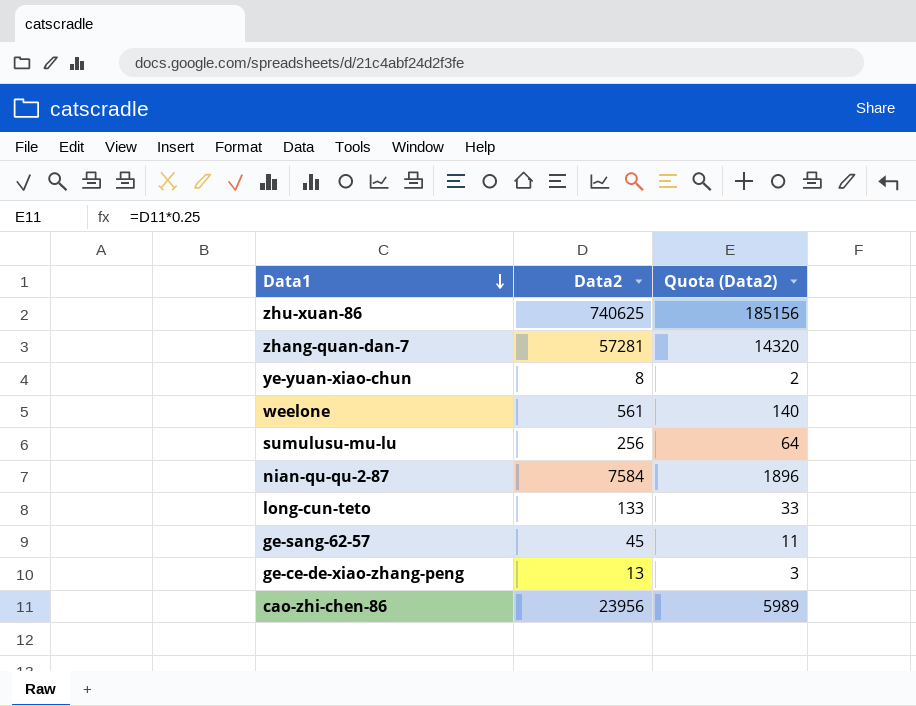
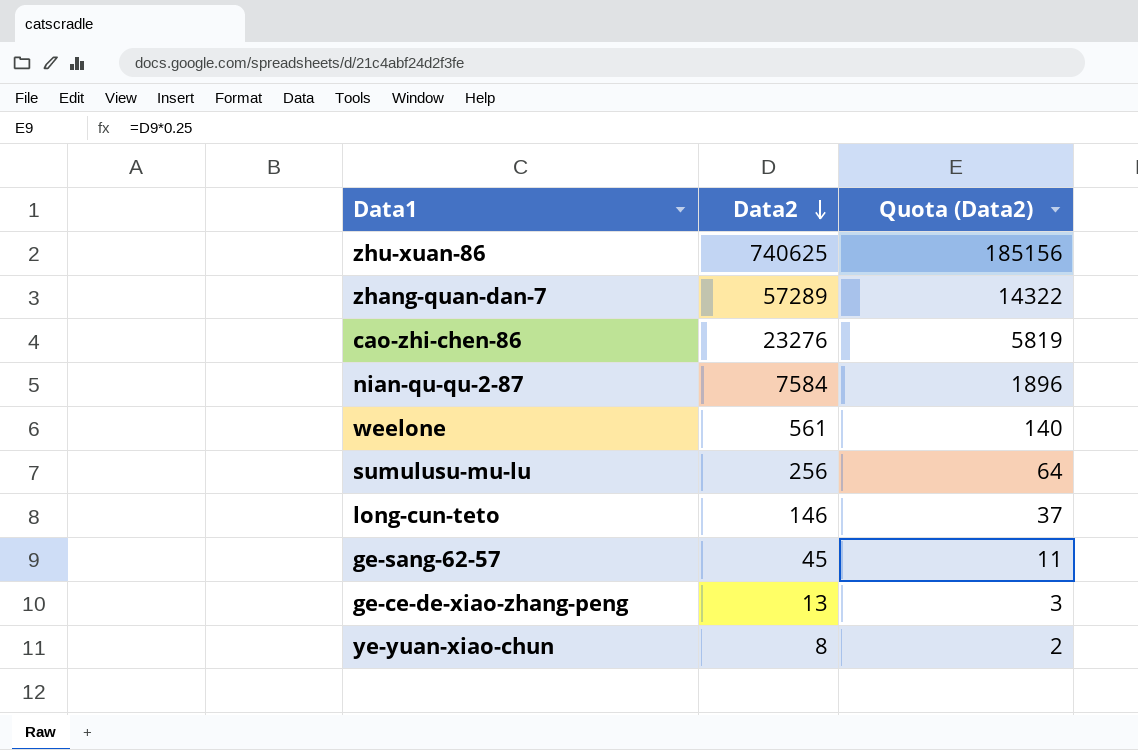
row order: Data1 descending -> Data2 descending
zhang-quan-dan-7 | Data2: 57281 -> 57289
zhang-quan-dan-7 | Quota (Data2): 14320 -> 14322
cao-zhi-chen-86 | Data2: 23956 -> 23276
cao-zhi-chen-86 | Quota (Data2): 5989 -> 5819
long-cun-teto | Data2: 133 -> 146
long-cun-teto | Quota (Data2): 33 -> 37

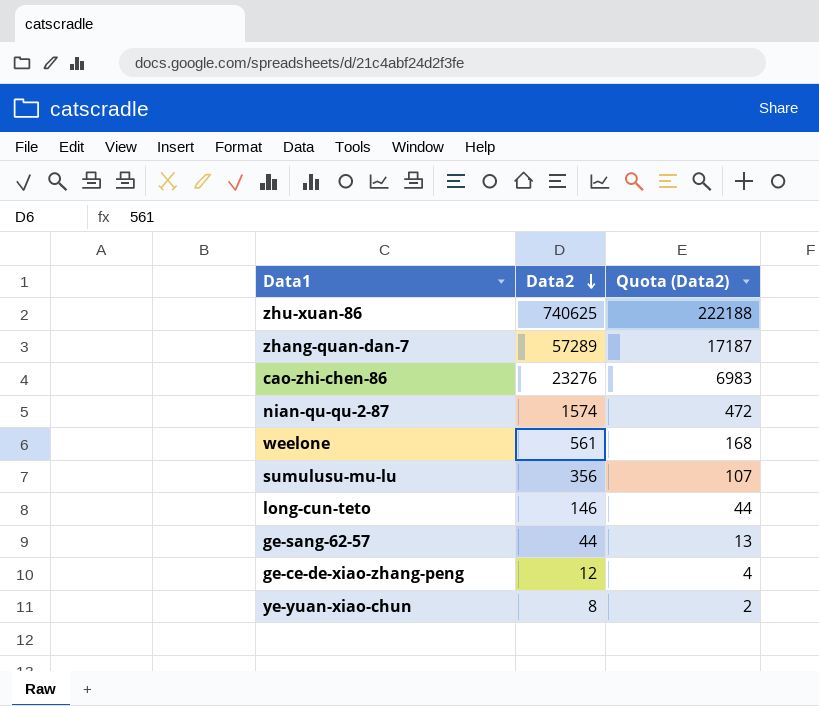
column Quota (Data2) | formula: [Data2] * 0.25 -> [Data2] * 0.3
nian-qu-qu-2-87 | Data2: 7584 -> 1574
sumulusu-mu-lu | Data2: 256 -> 356
ge-sang-62-57 | Data2: 45 -> 44
ge-ce-de-xiao-zhang-peng | Data2: 13 -> 12

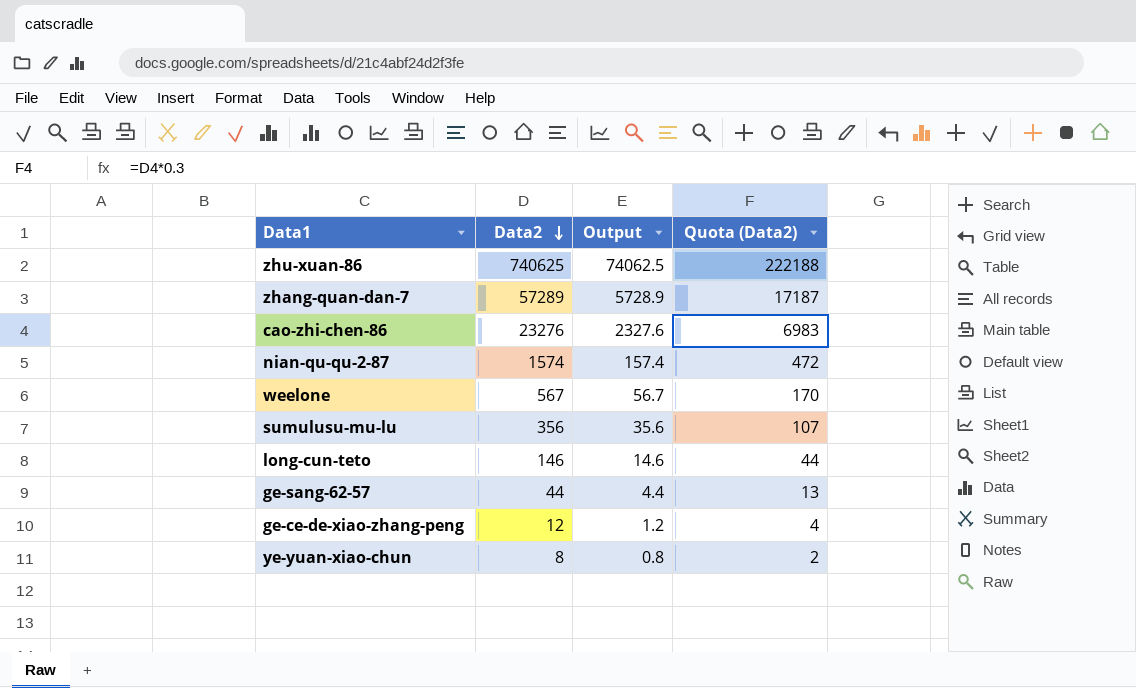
column Output | formula: none -> [Data2] * 0.1
weelone | Data2: 561 -> 567
weelone | Quota (Data2): 168 -> 170

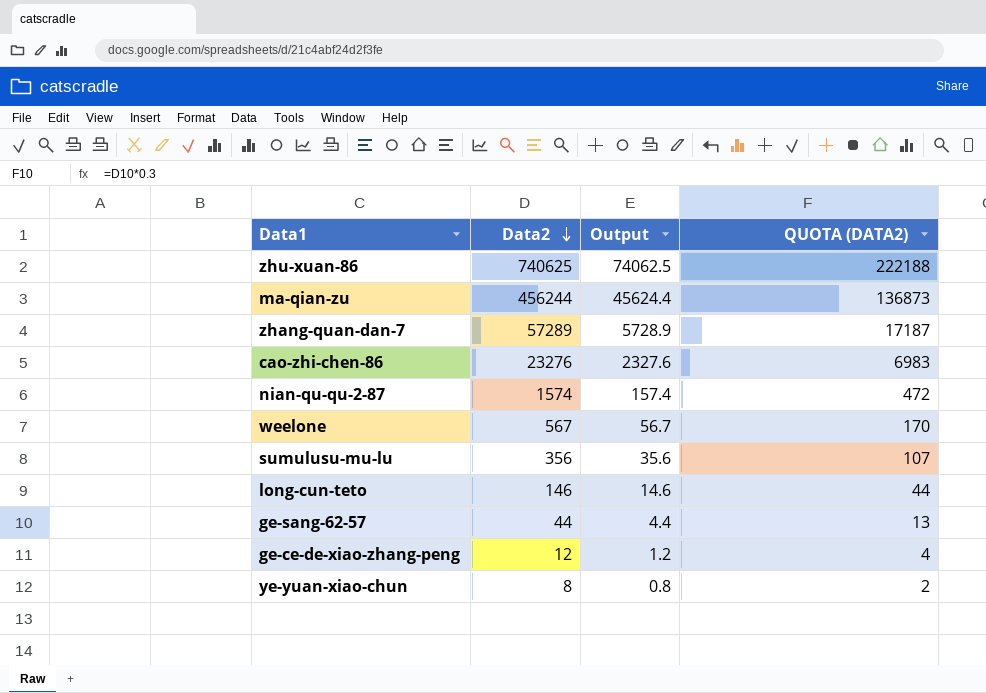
column name: Quota (Data2) -> QUOTA (DATA2)
row ma-qian-zu: none -> 456244 | 45624.4 | 136873

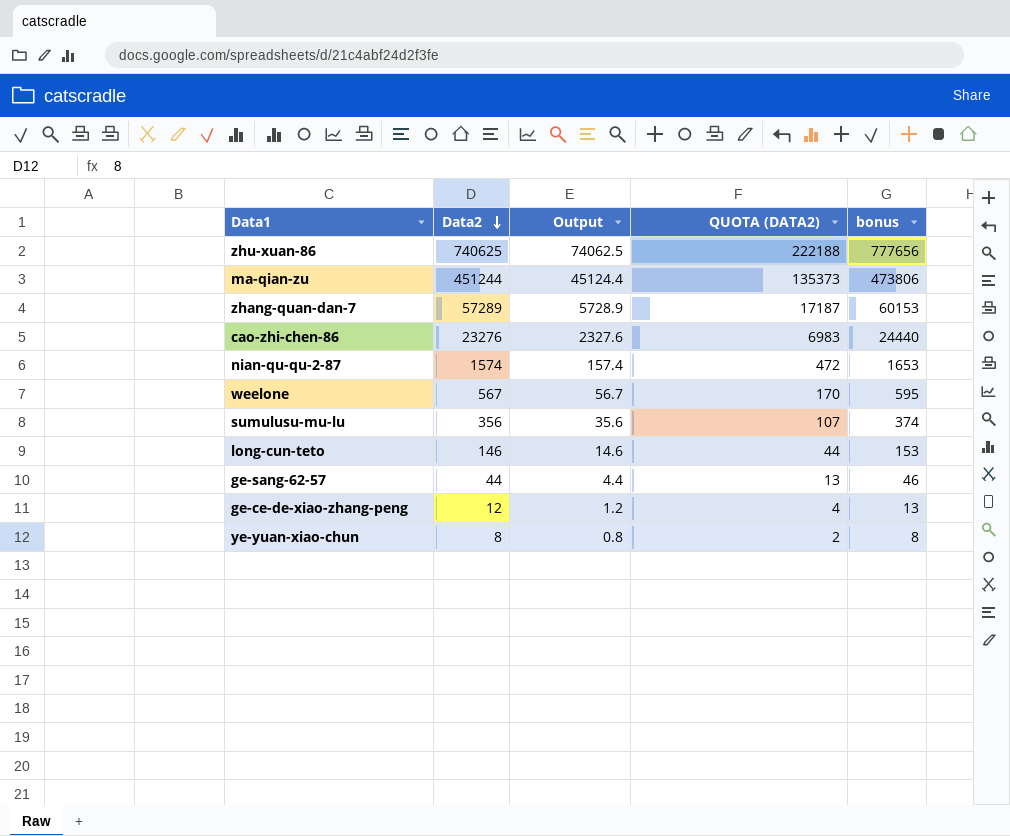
column bonus | formula: none -> [Data2] * 1.05
ma-qian-zu | Data2: 456244 -> 451244
ma-qian-zu | Output: 45624.4 -> 45124.4
ma-qian-zu | QUOTA (DATA2): 136873 -> 135373

